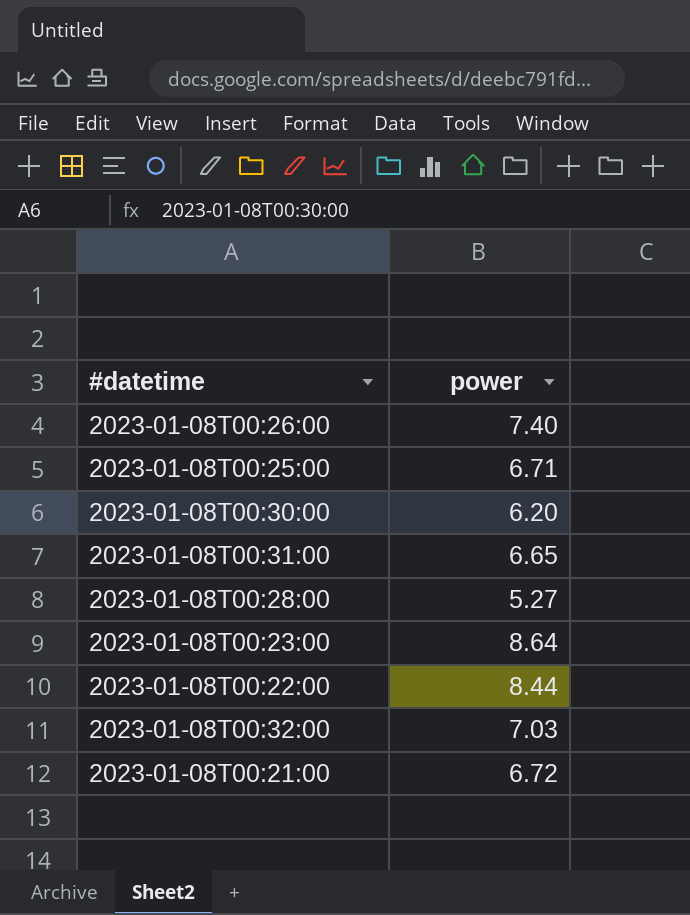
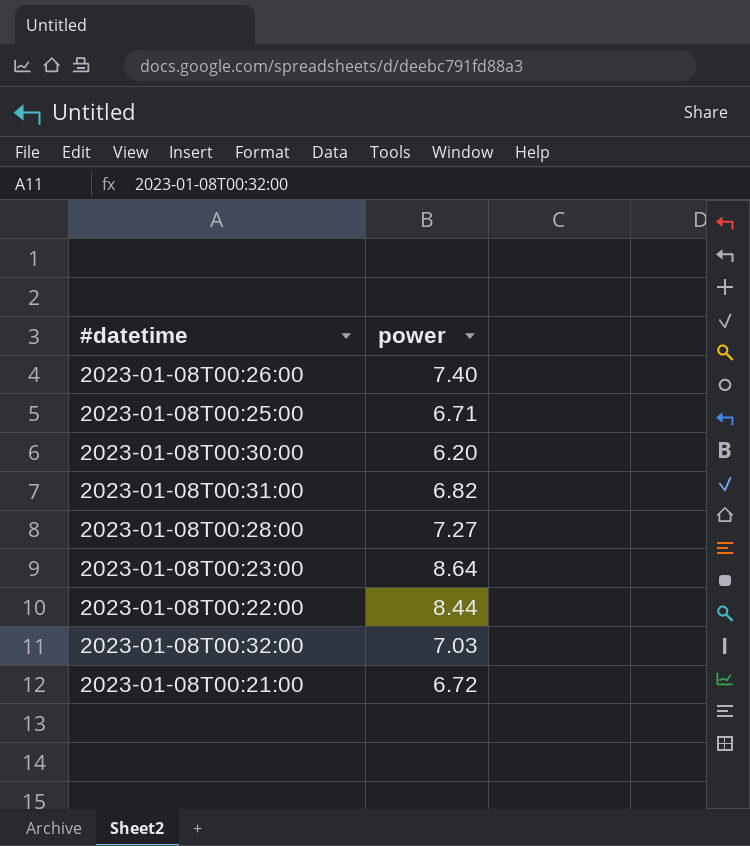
2023-01-08T00:31:00 | power: 6.65 -> 6.82
2023-01-08T00:28:00 | power: 5.27 -> 7.27

